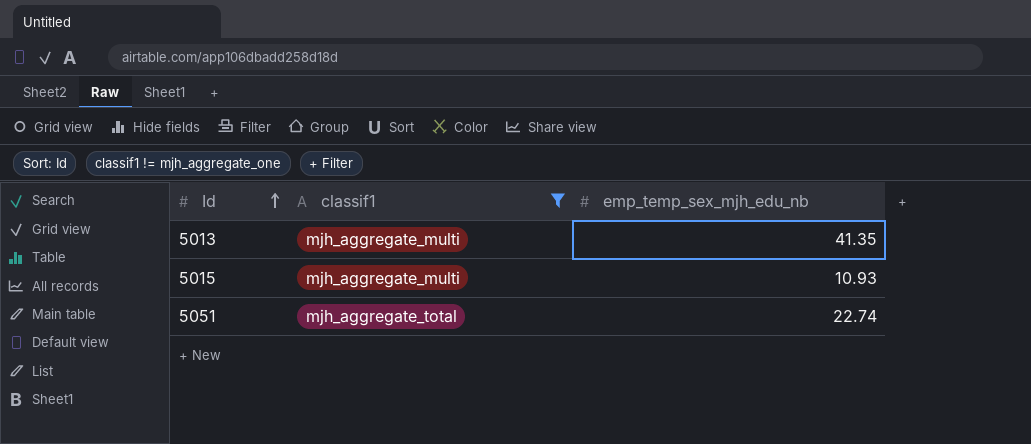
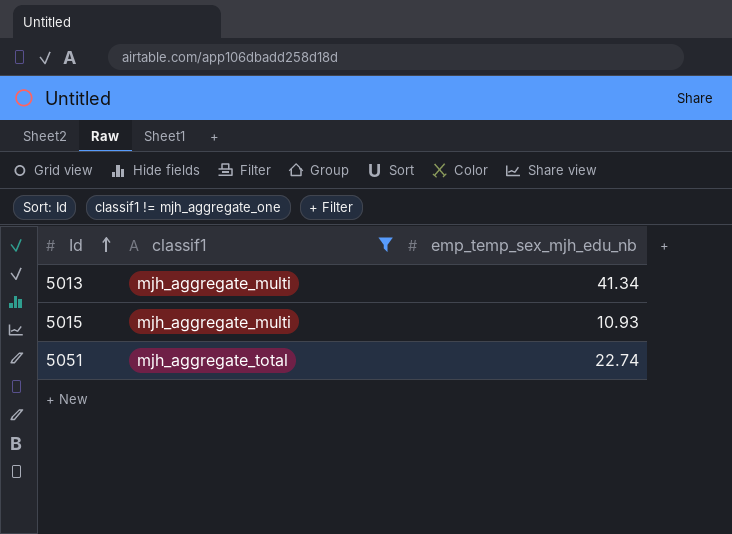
5013 | emp_temp_sex_mjh_edu_nb: 41.35 -> 41.34

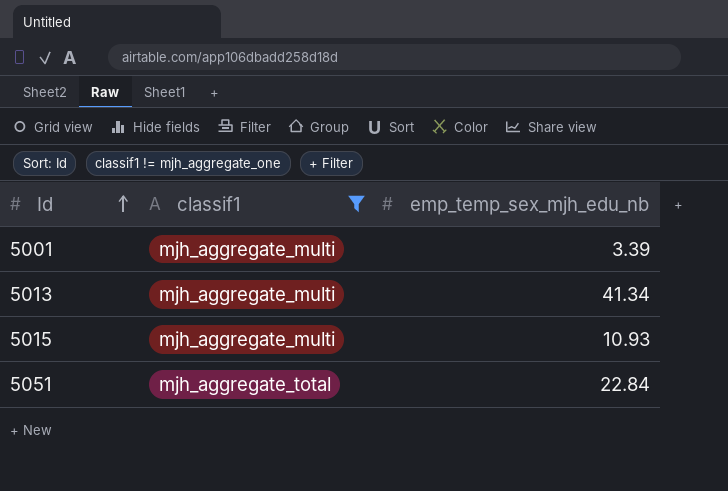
row 5001: none -> mjh_aggregate_multi | 3.39
5051 | emp_temp_sex_mjh_edu_nb: 22.74 -> 22.84

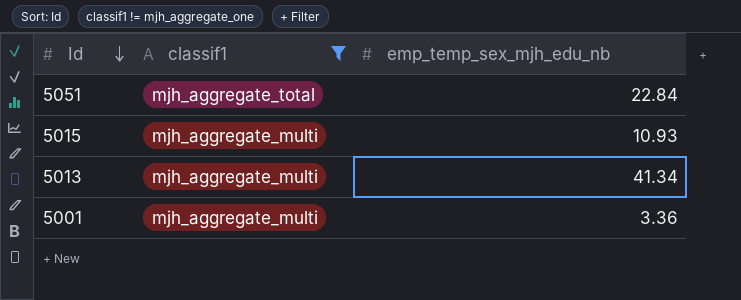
row order: Id ascending -> Id descending
5001 | emp_temp_sex_mjh_edu_nb: 3.39 -> 3.36

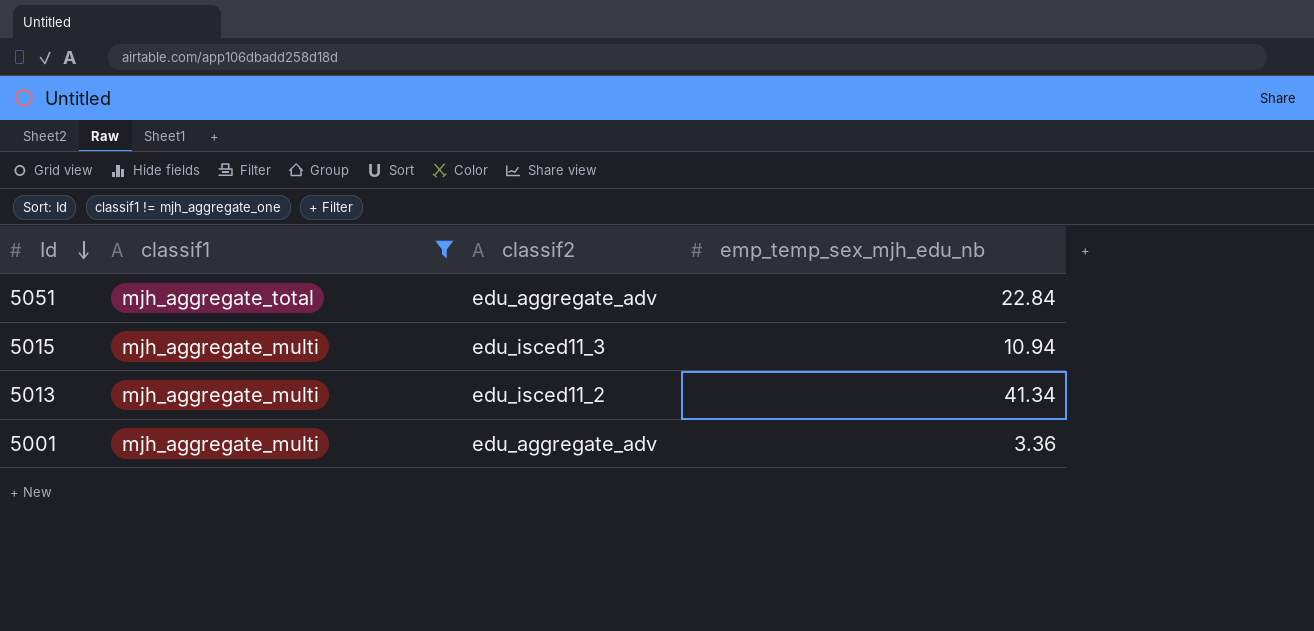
column classif2 | position: none -> 3
5015 | emp_temp_sex_mjh_edu_nb: 10.93 -> 10.94

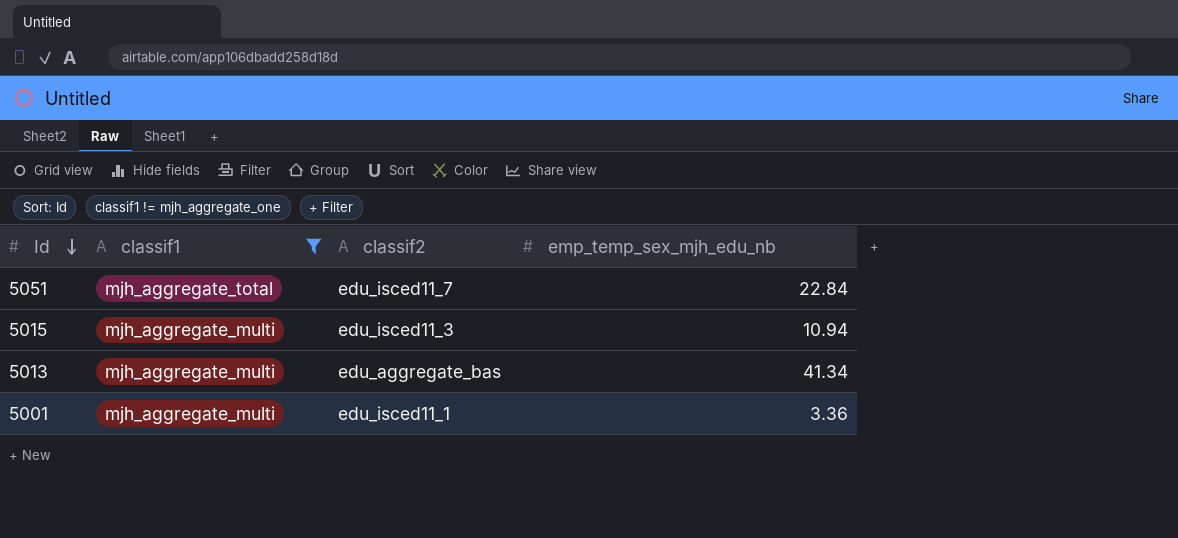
5051 | classif2: edu_aggregate_adv -> edu_isced11_7
5013 | classif2: edu_isced11_2 -> edu_aggregate_bas
5001 | classif2: edu_aggregate_adv -> edu_isced11_1

